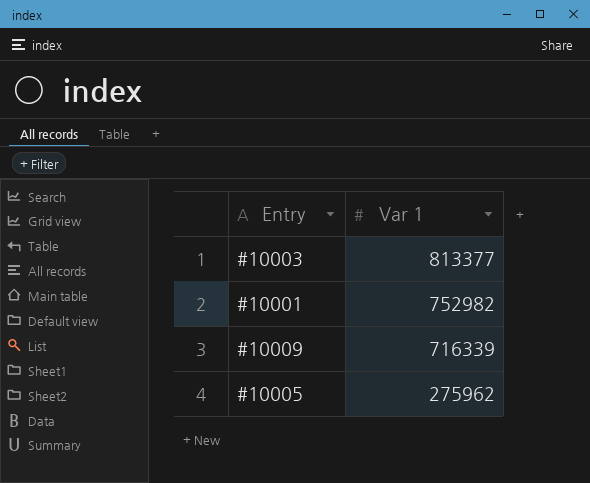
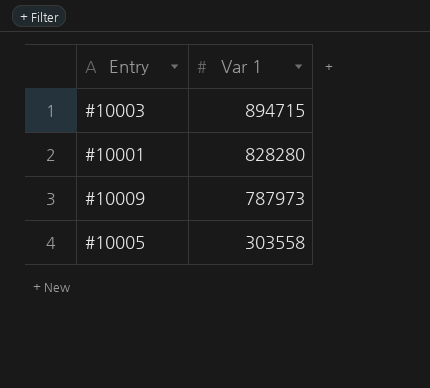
#10003 | Var 1: 813377 -> 894715
#10001 | Var 1: 752982 -> 828280
#10009 | Var 1: 716339 -> 787973
#10005 | Var 1: 275962 -> 303558

